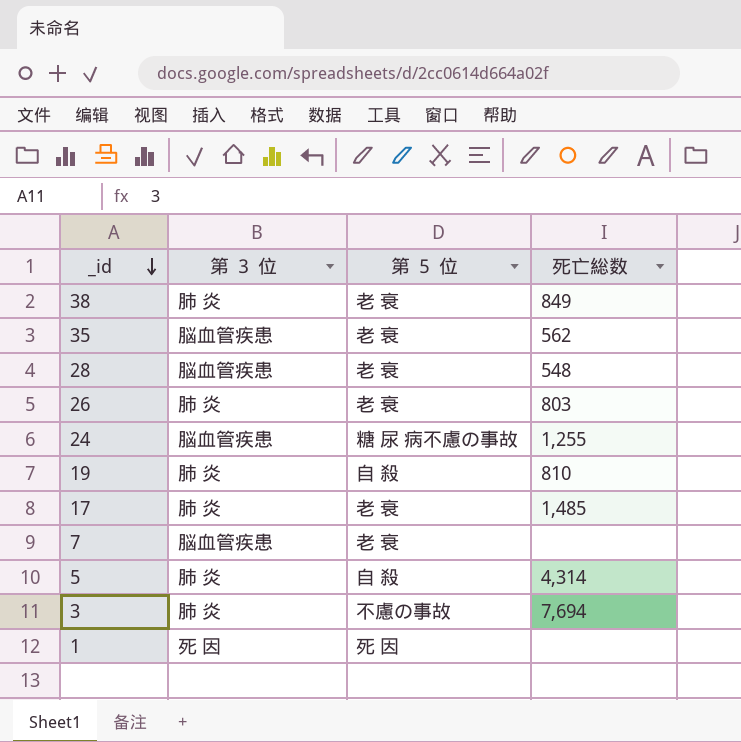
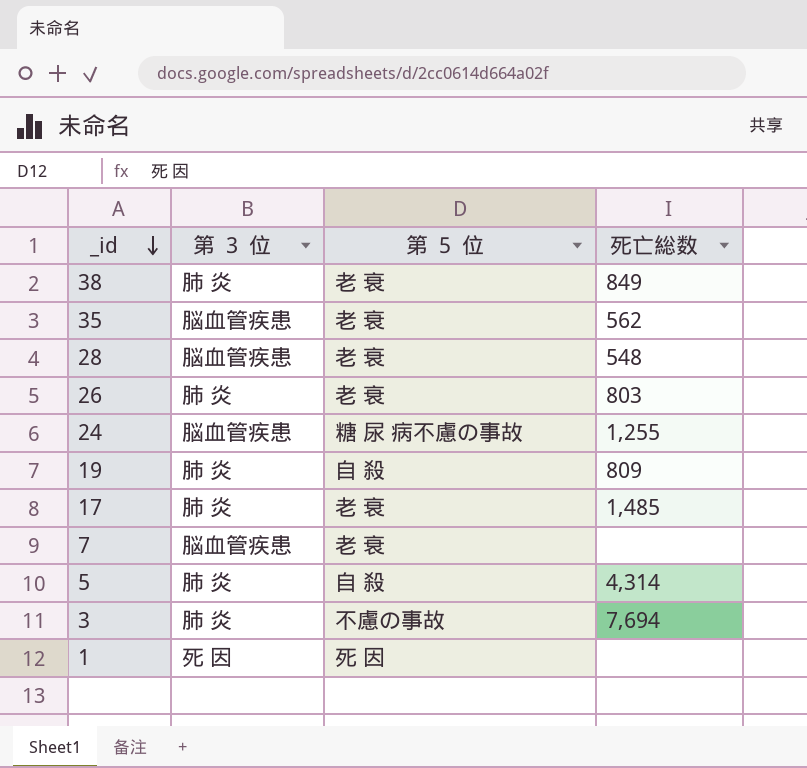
19 | 死亡総数: 810 -> 809

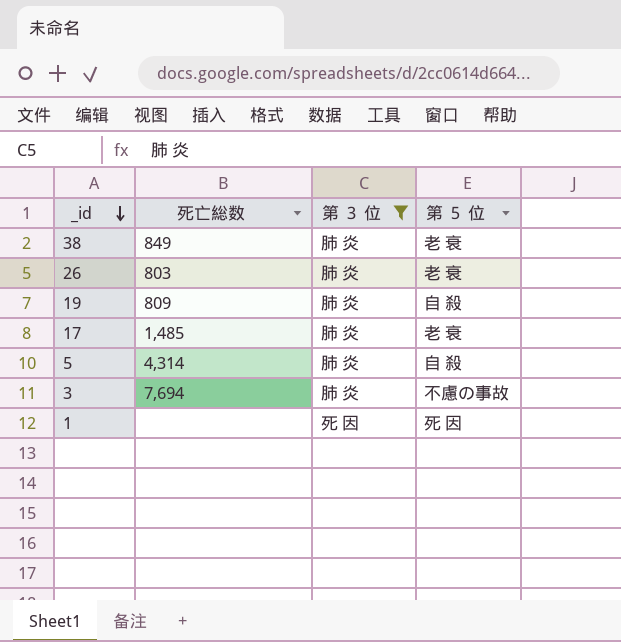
filter: none -> 第 ３ 位 != 脳血管疾患
column 死亡総数 | position: 4 -> 2

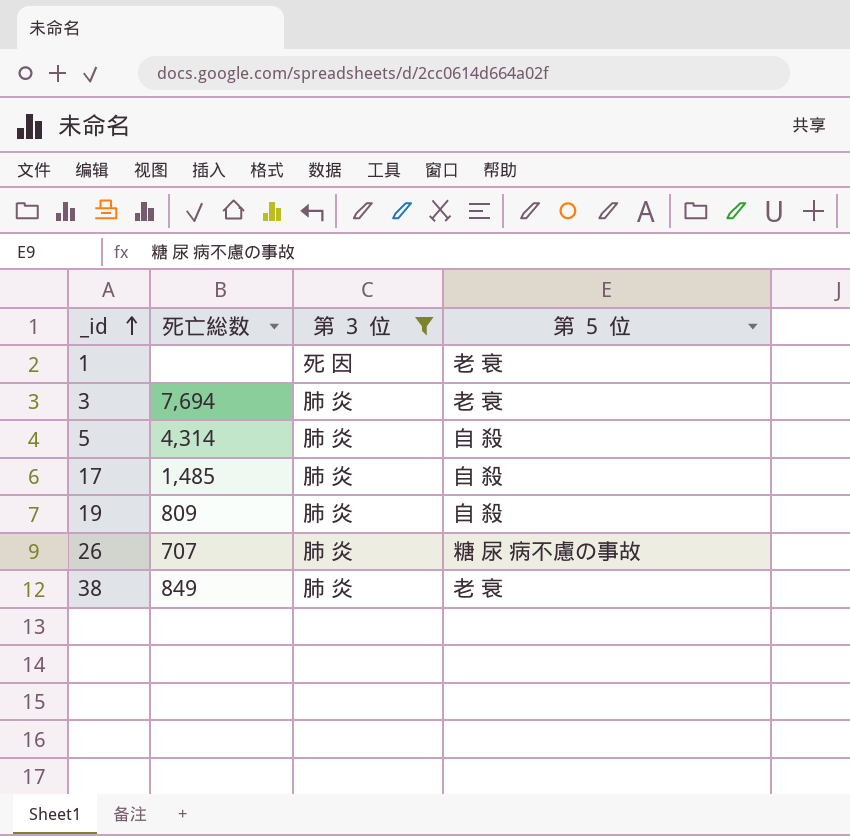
row order: _id descending -> _id ascending
1 | 第 ５ 位: 死 因 -> 老 衰
3 | 第 ５ 位: 不慮の事故 -> 老 衰
17 | 第 ５ 位: 老 衰 -> 自 殺
26 | 死亡総数: 803 -> 707
26 | 第 ５ 位: 老 衰 -> 糖 尿 病不慮の事故

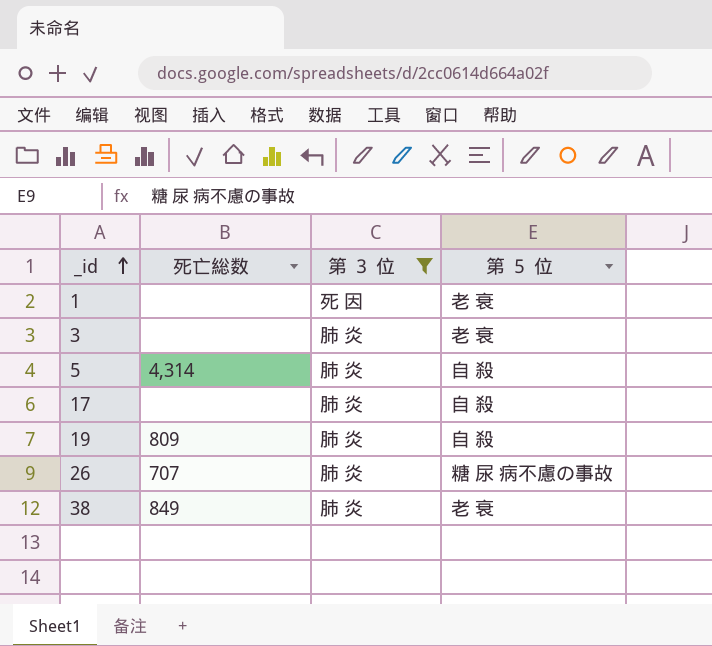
3 | 死亡総数: 7,694 -> none
17 | 死亡総数: 1,485 -> none

